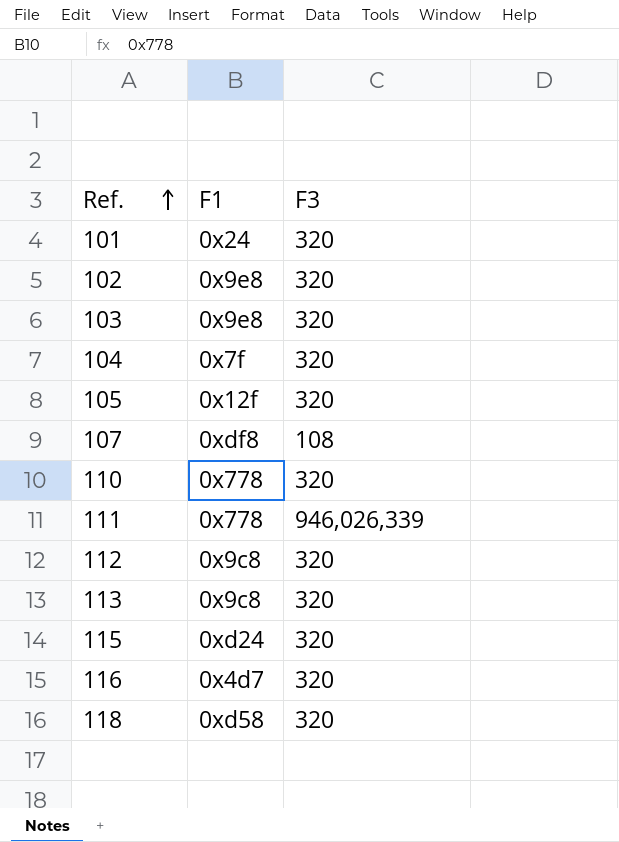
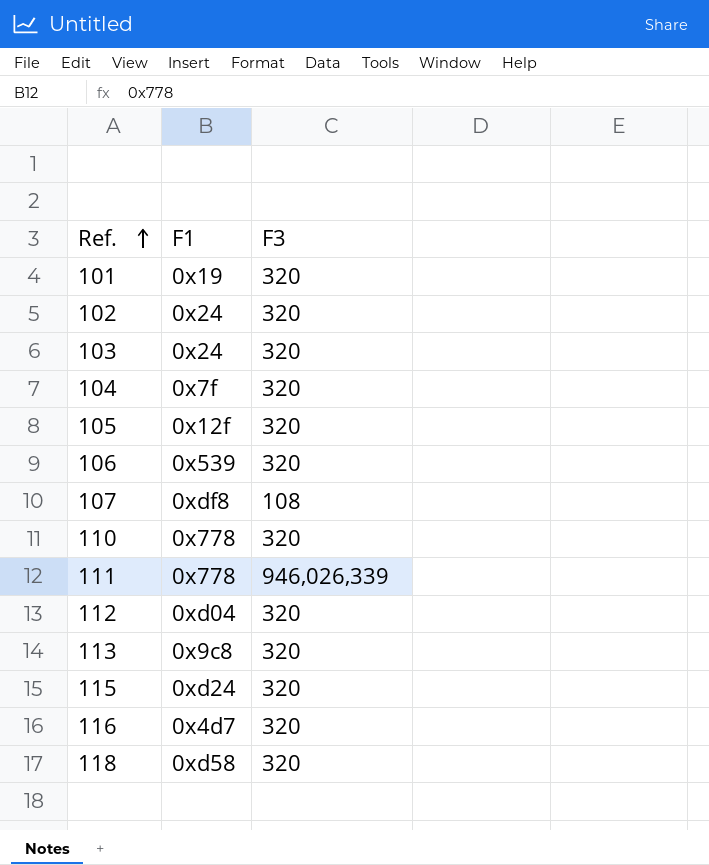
101 | F1: 0x24 -> 0x19
102 | F1: 0x9e8 -> 0x24
103 | F1: 0x9e8 -> 0x24
row 106: none -> 0x539 | 320
112 | F1: 0x9c8 -> 0xd04

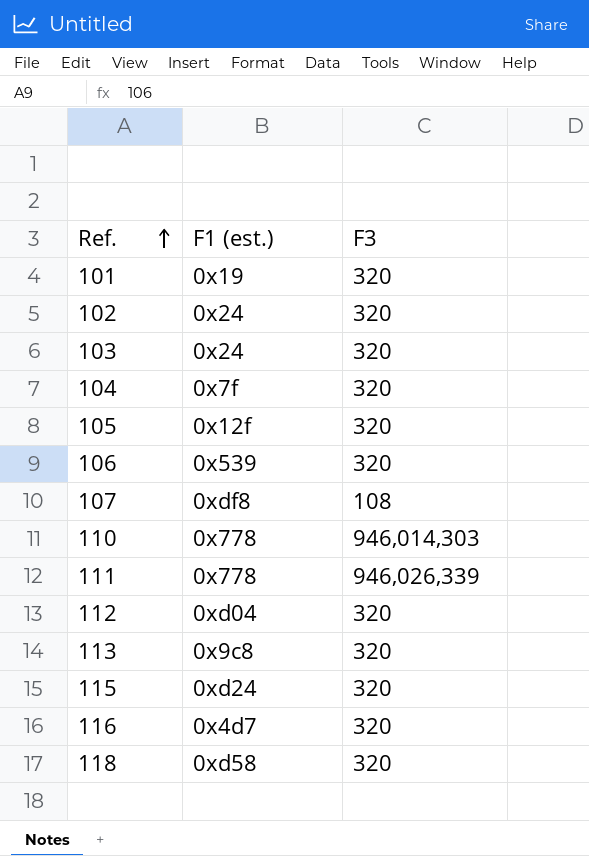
column name: F1 -> F1 (est.)
110 | F3: 320 -> 946,014,303

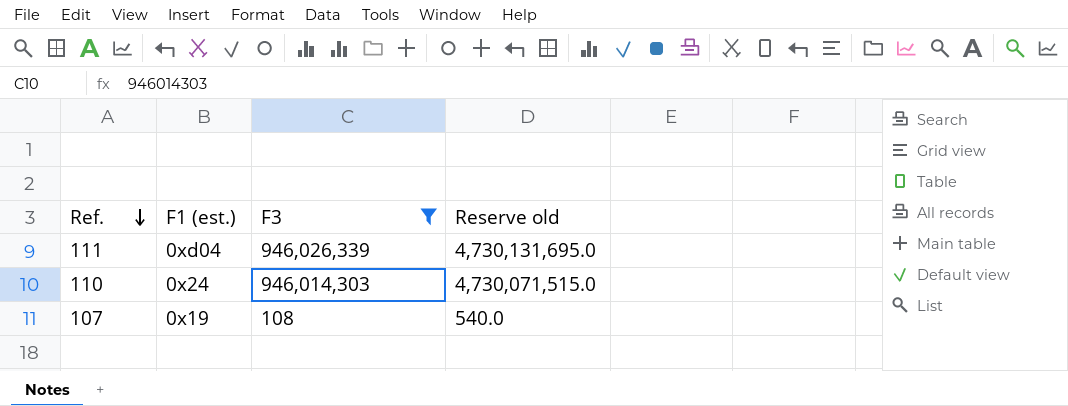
filter: none -> F3 != 320
row order: Ref. ascending -> Ref. descending
column Reserve old | formula: none -> [F3] * 5
111 | F1 (est.): 0x778 -> 0xd04
110 | F1 (est.): 0x778 -> 0x24
107 | F1 (est.): 0xdf8 -> 0x19

